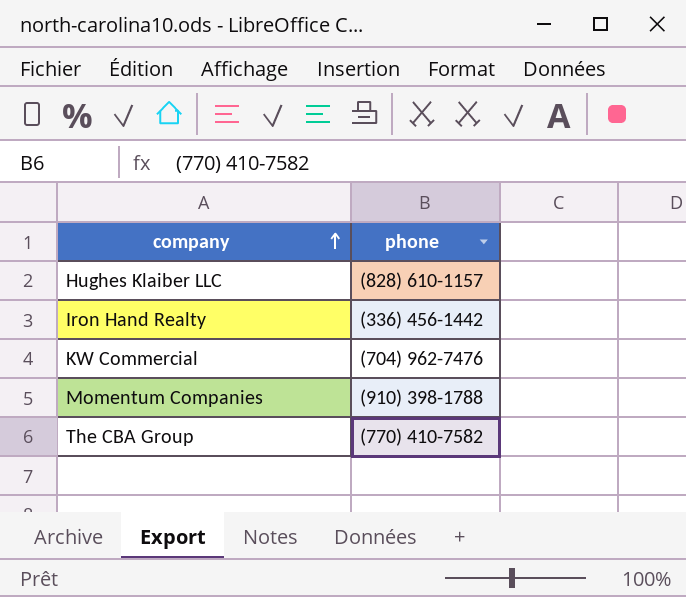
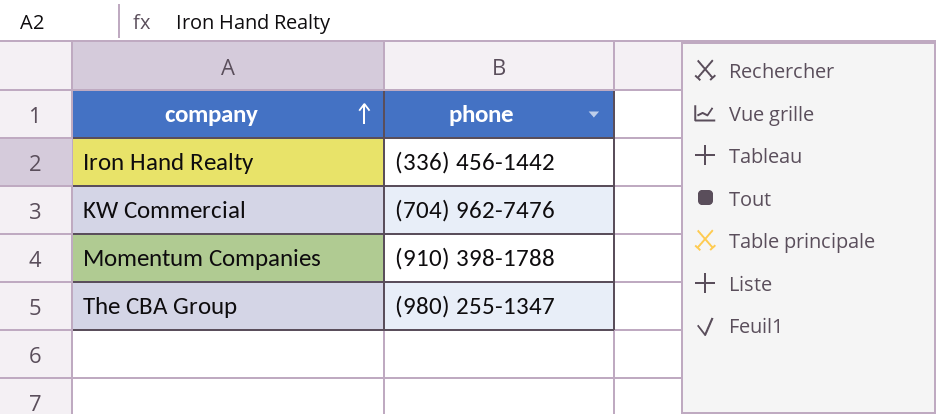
row Hughes Klaiber LLC: (828) 610-1157 -> none
The CBA Group | phone: (770) 410-7582 -> (980) 255-1347

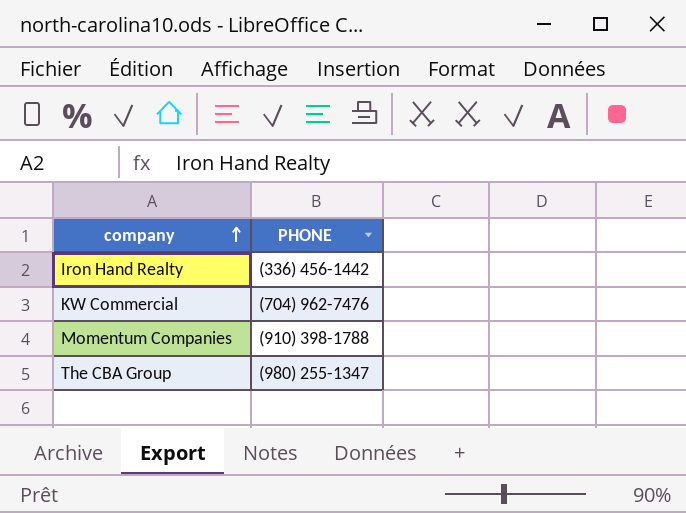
column name: phone -> PHONE

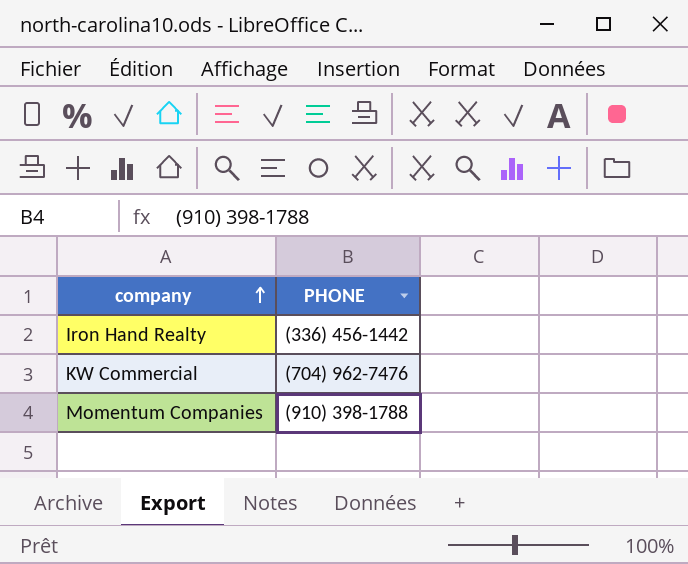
row The CBA Group: (980) 255-1347 -> none

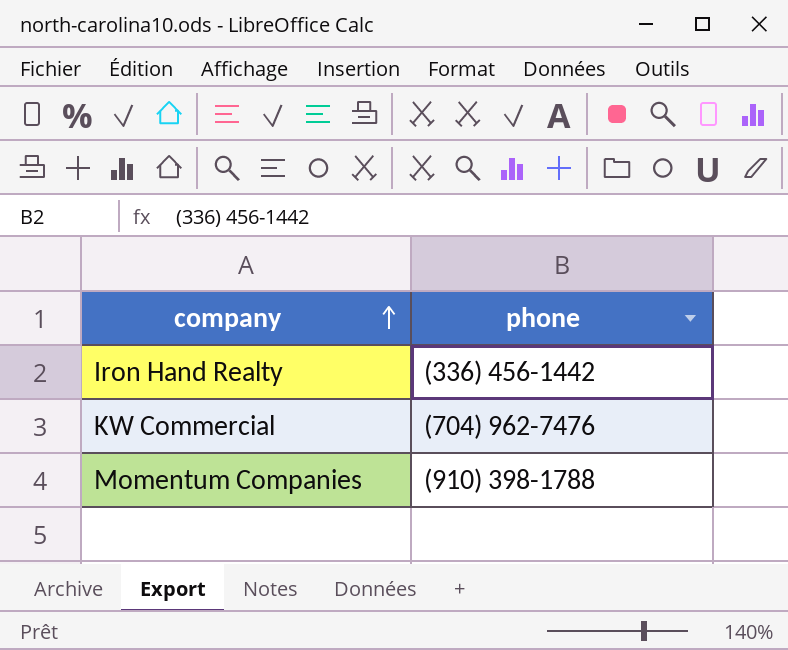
column name: PHONE -> phone

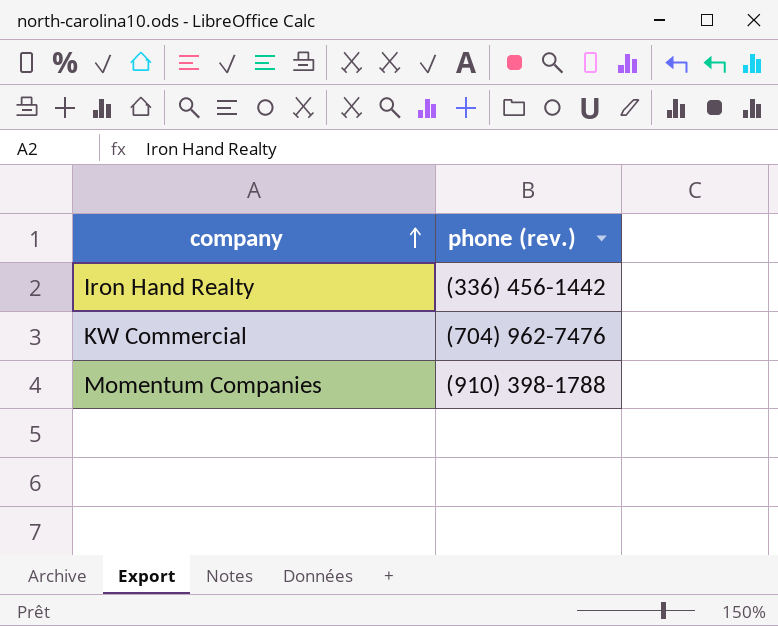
column name: phone -> phone (rev.)

